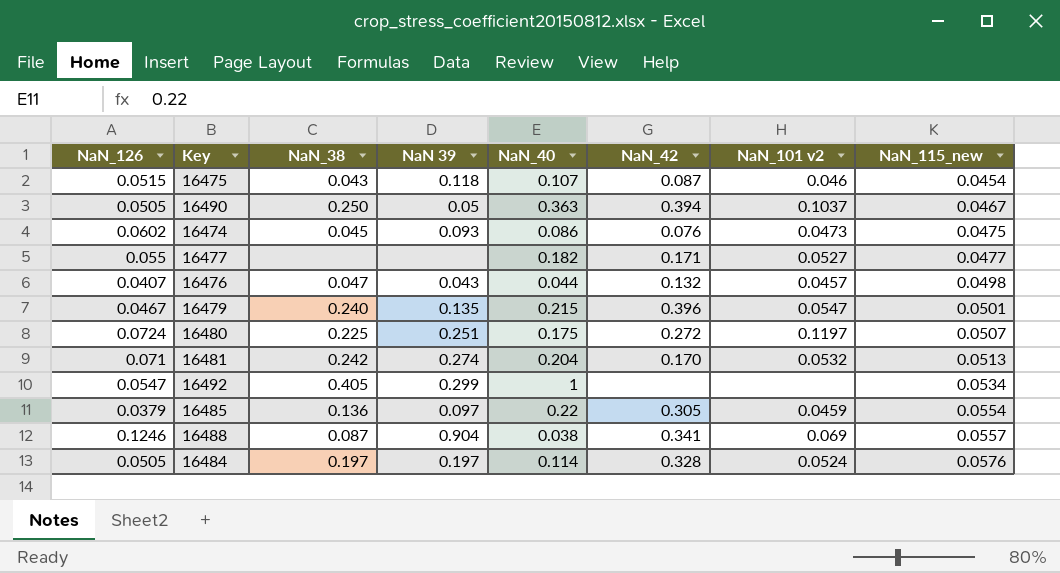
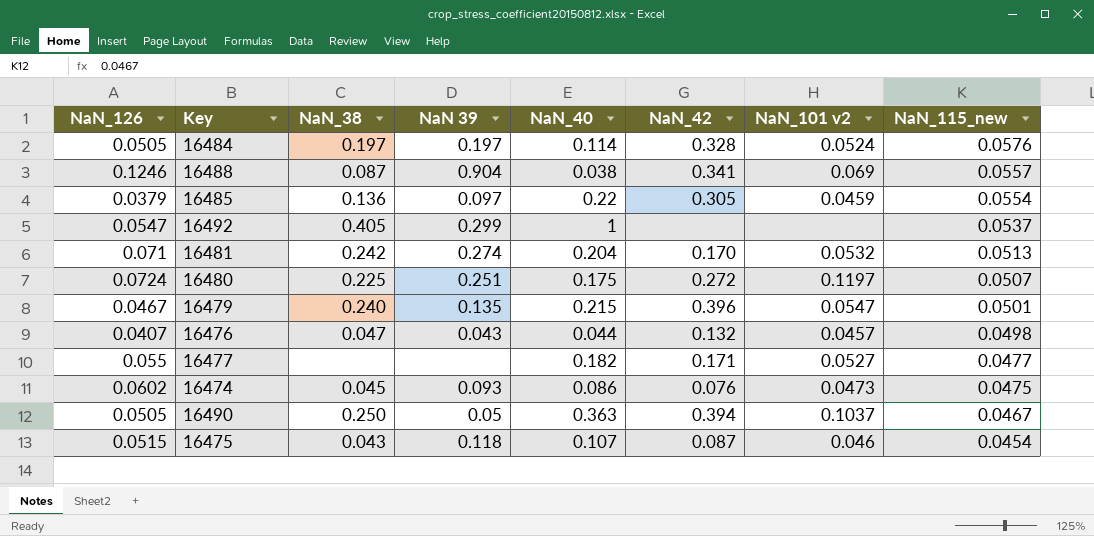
row order: NaN_115_new ascending -> NaN_115_new descending
16492 | NaN_115_new: 0.0534 -> 0.0537

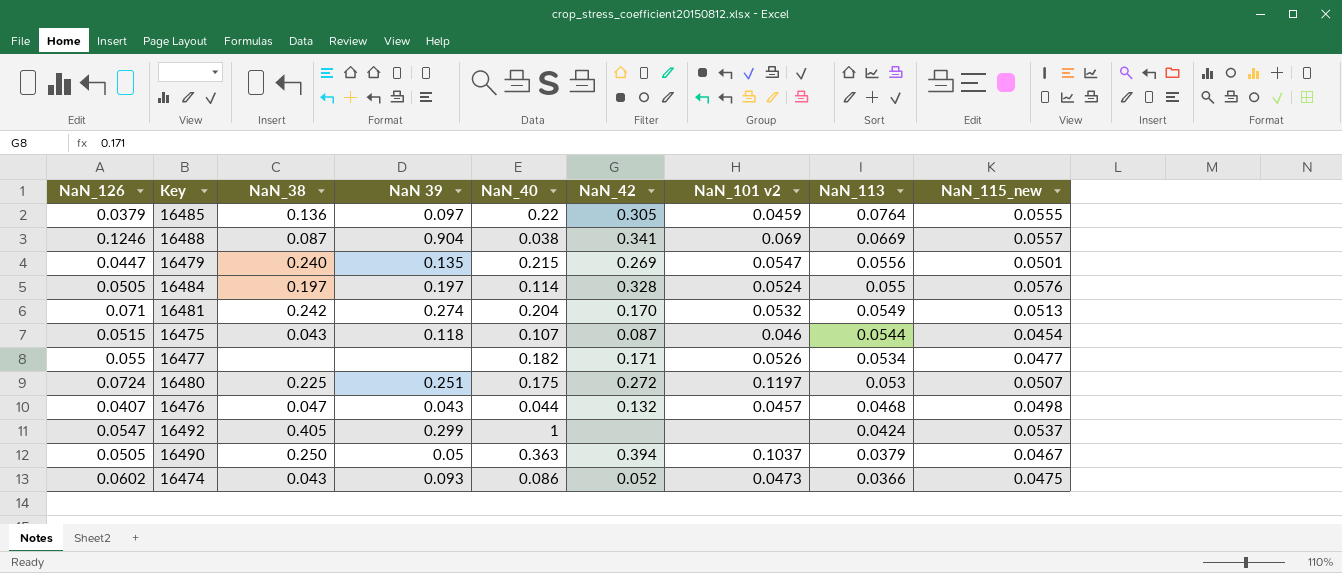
row order: NaN_115_new descending -> NaN_113 descending
column NaN_113 | position: none -> 8
16485 | NaN_115_new: 0.0554 -> 0.0555
16479 | NaN_126: 0.0467 -> 0.0447
16479 | NaN_42: 0.396 -> 0.269
16477 | NaN_101 v2: 0.0527 -> 0.0526
16474 | NaN_38: 0.045 -> 0.043
16474 | NaN_42: 0.076 -> 0.052

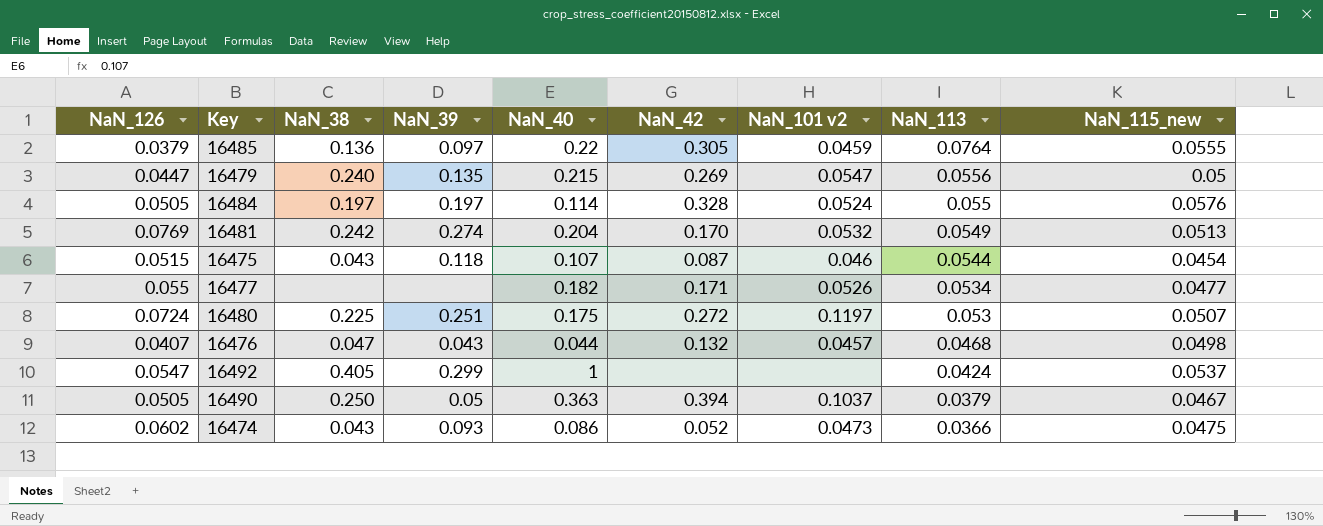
column name: NaN 39 -> NaN_39
row 16488: 0.1246 | 0.087 | 0.904 | 0.038 | 0.341 | 0.069 | 0.0669 | 0.0557 -> none
16479 | NaN_115_new: 0.0501 -> 0.05
16481 | NaN_126: 0.071 -> 0.0769

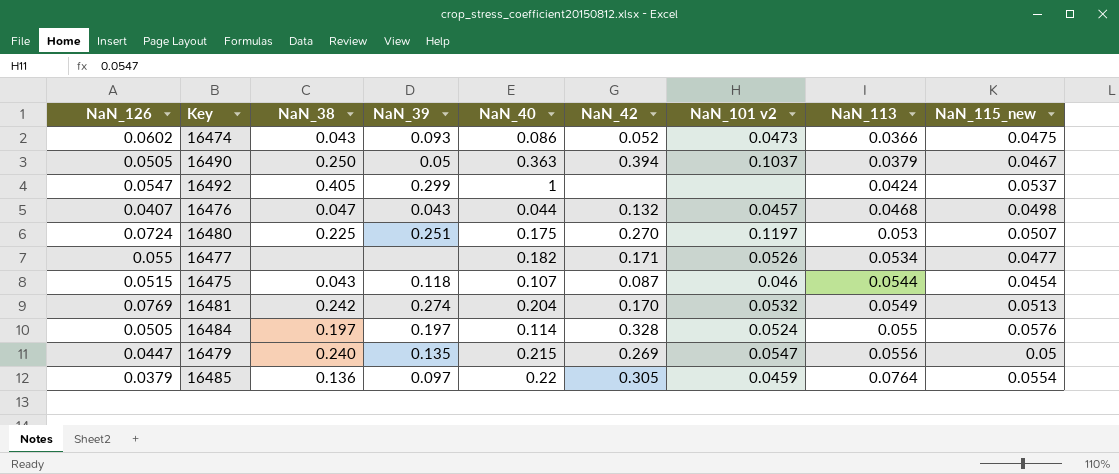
row order: NaN_113 descending -> NaN_113 ascending
16480 | NaN_42: 0.272 -> 0.270
16485 | NaN_115_new: 0.0555 -> 0.0554

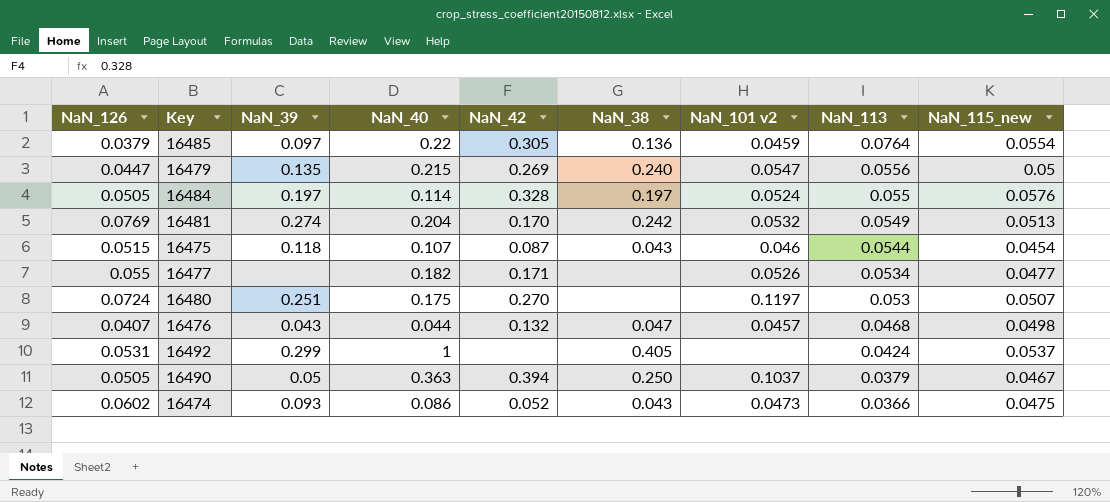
row order: NaN_113 ascending -> NaN_113 descending
column NaN_38 | position: 3 -> 6
16480 | NaN_38: 0.225 -> none
16492 | NaN_126: 0.0547 -> 0.0531

